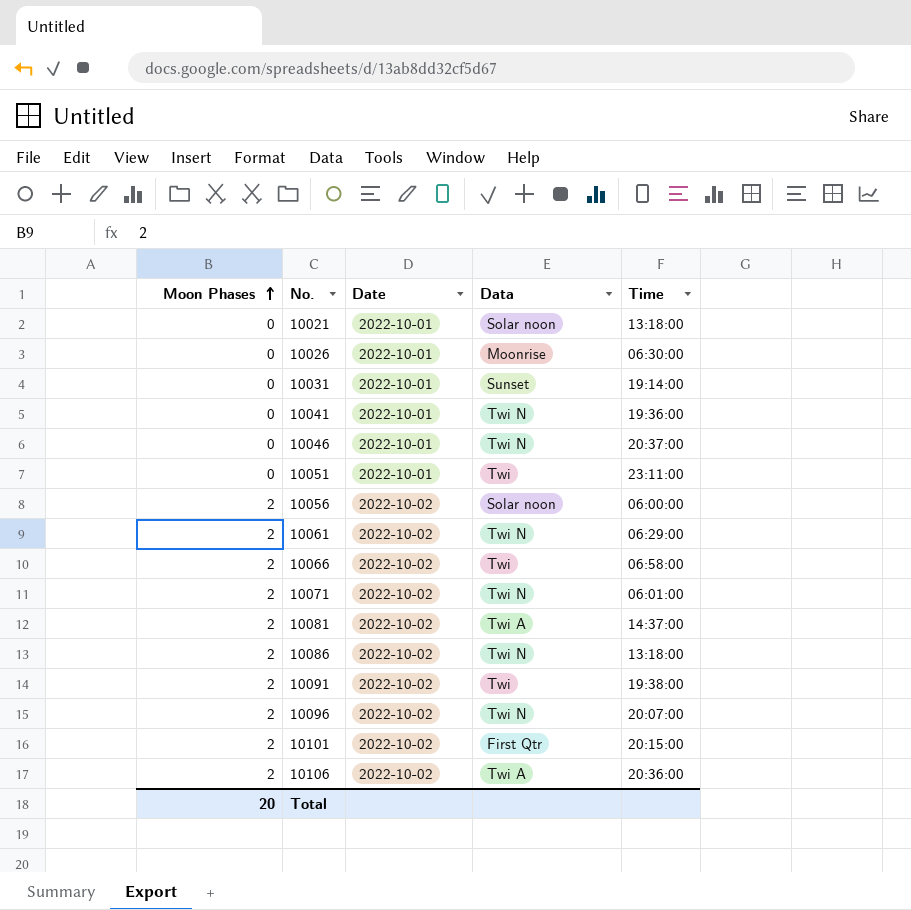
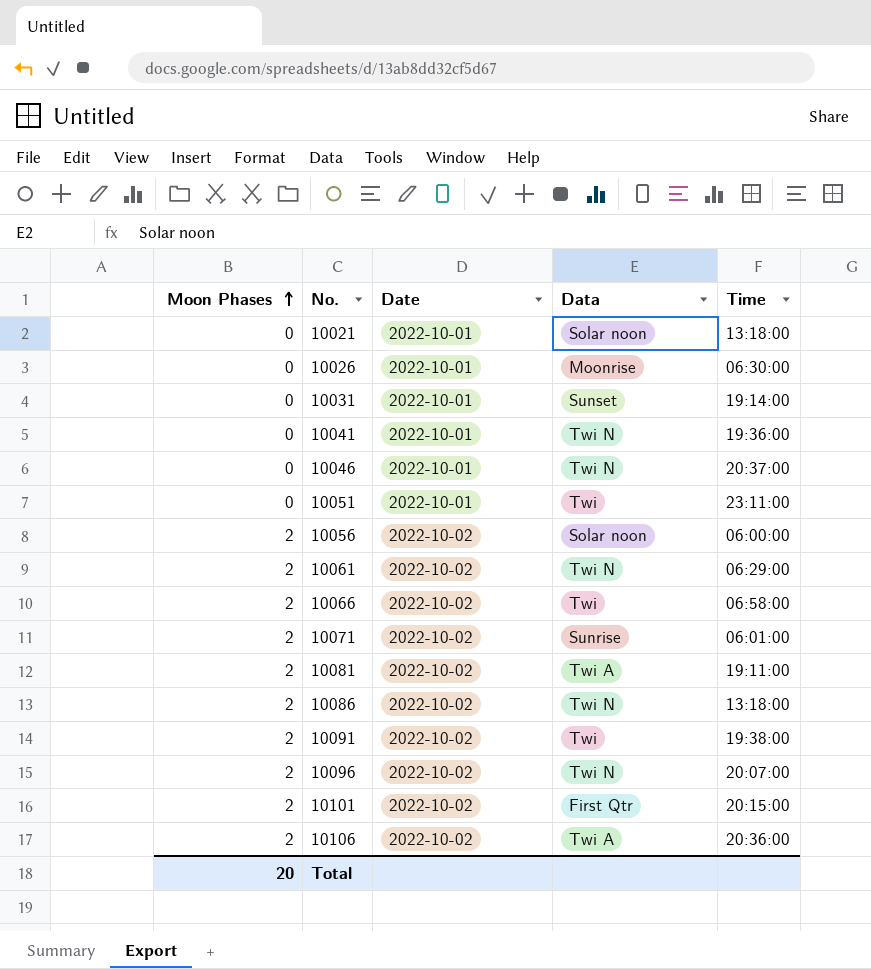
10071 | Data: Twi N -> Sunrise
10081 | Time: 14:37:00 -> 19:11:00

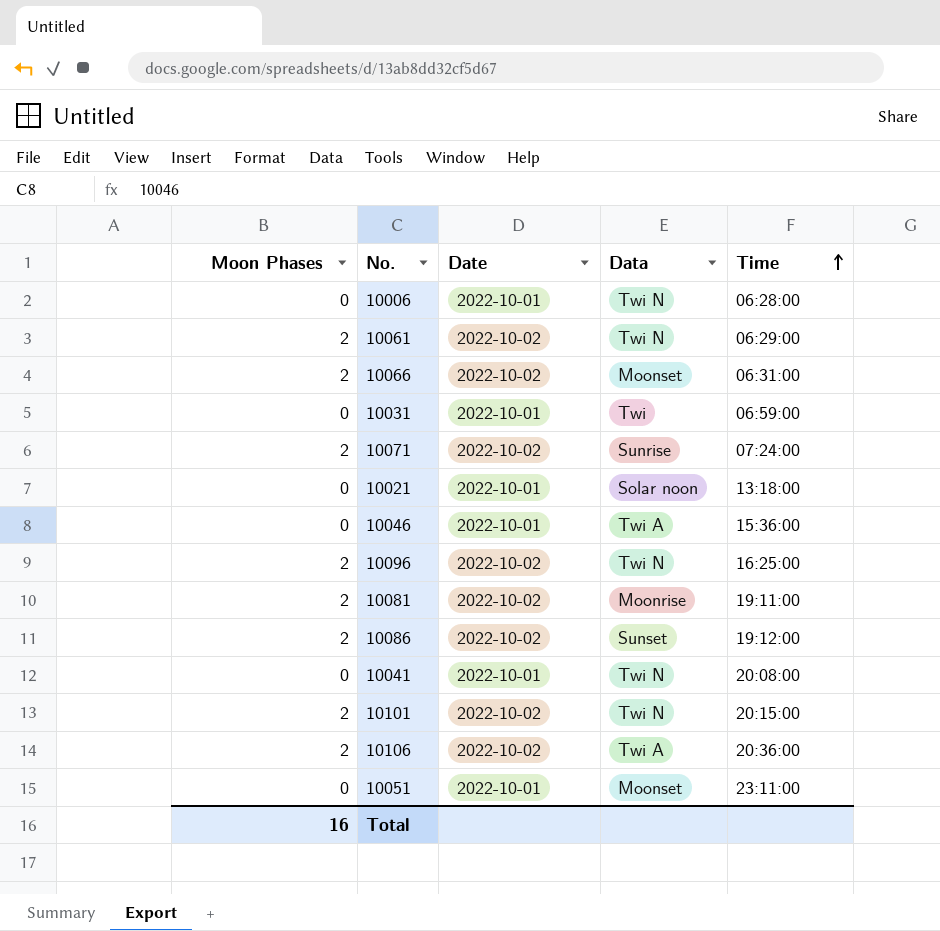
row order: Moon Phases ascending -> Time ascending
row 10026: 0 | 2022-10-01 | Moonrise | 06:30:00 -> none
row 10056: 2 | 2022-10-02 | Solar noon | 06:00:00 -> none
row 10091: 2 | 2022-10-02 | Twi | 19:38:00 -> none
row 10006: none -> 0 | 2022-10-01 | Twi N | 06:28:00
10066 | Data: Twi -> Moonset
10066 | Time: 06:58:00 -> 06:31:00
10031 | Data: Sunset -> Twi
10031 | Time: 19:14:00 -> 06:59:00
10071 | Time: 06:01:00 -> 07:24:00
10046 | Data: Twi N -> Twi A
10046 | Time: 20:37:00 -> 15:36:00
10096 | Time: 20:07:00 -> 16:25:00
10081 | Data: Twi A -> Moonrise
10086 | Data: Twi N -> Sunset
10086 | Time: 13:18:00 -> 19:12:00
10041 | Time: 19:36:00 -> 20:08:00
10101 | Data: First Qtr -> Twi N
10051 | Data: Twi -> Moonset
Total | Moon Phases: 20 -> 16

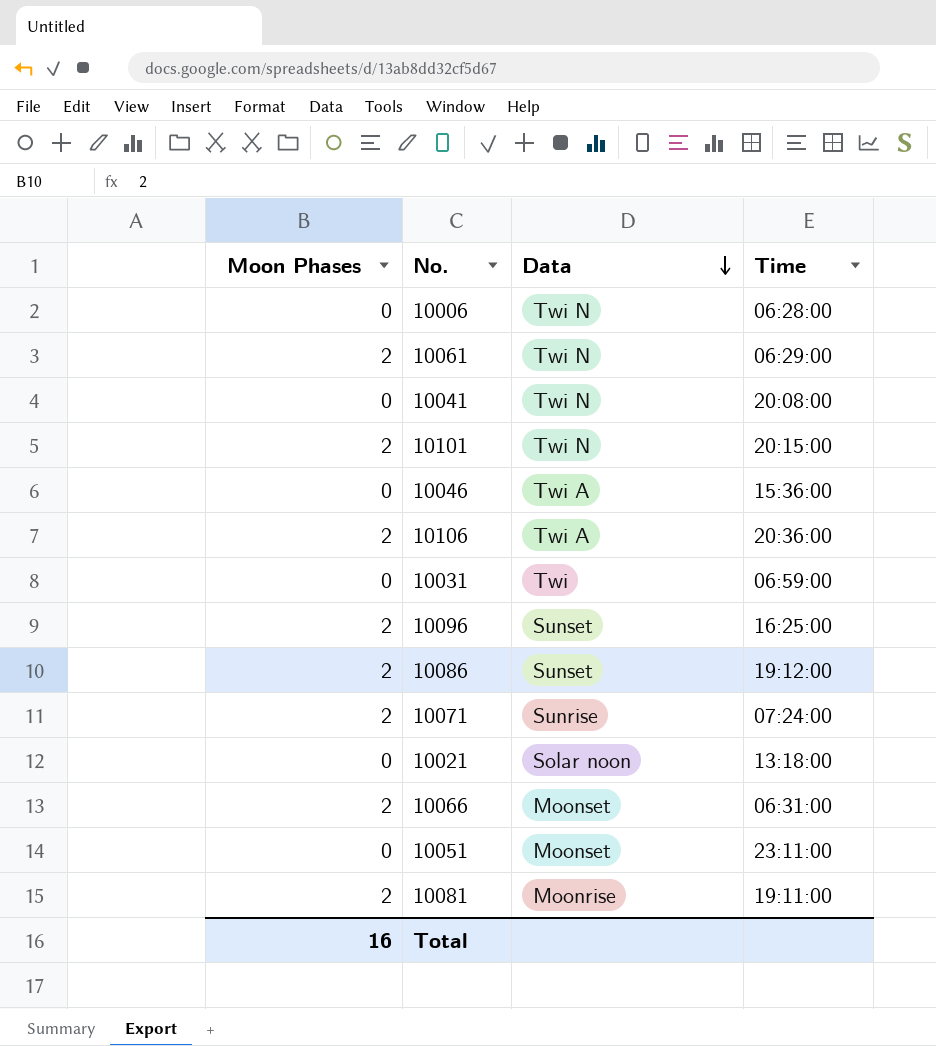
row order: Time ascending -> Data descending
column Date | position: 3 -> none
10096 | Data: Twi N -> Sunset

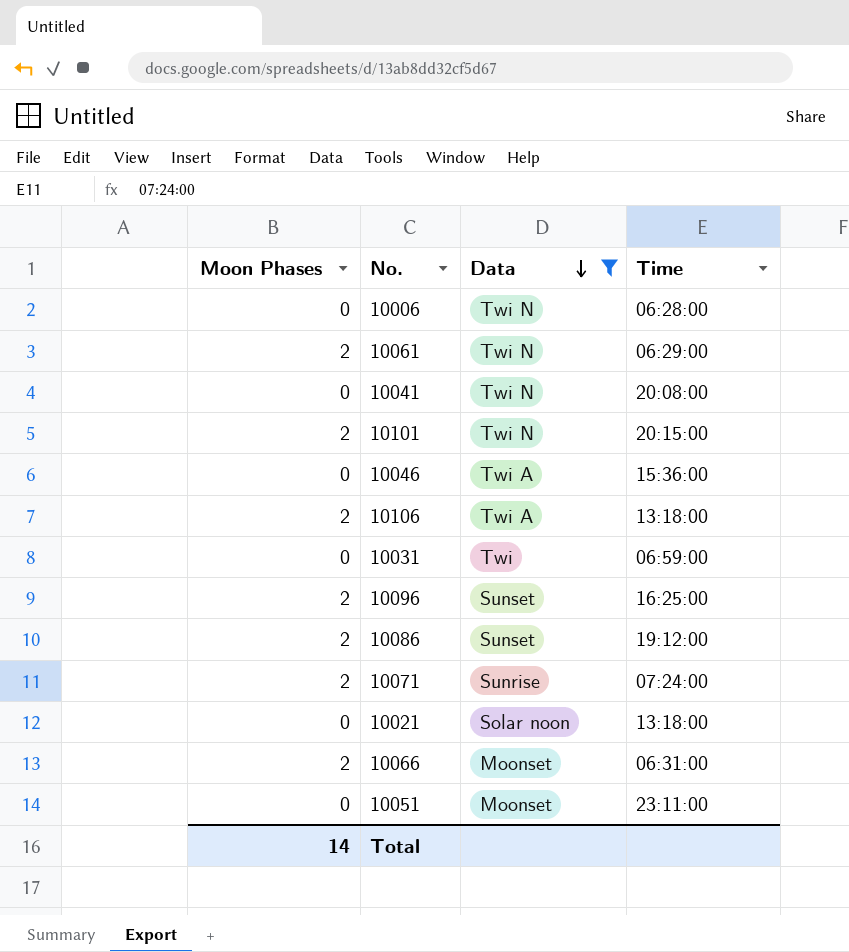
filter: none -> Data != Moonrise
10106 | Time: 20:36:00 -> 13:18:00
Total | Moon Phases: 16 -> 14

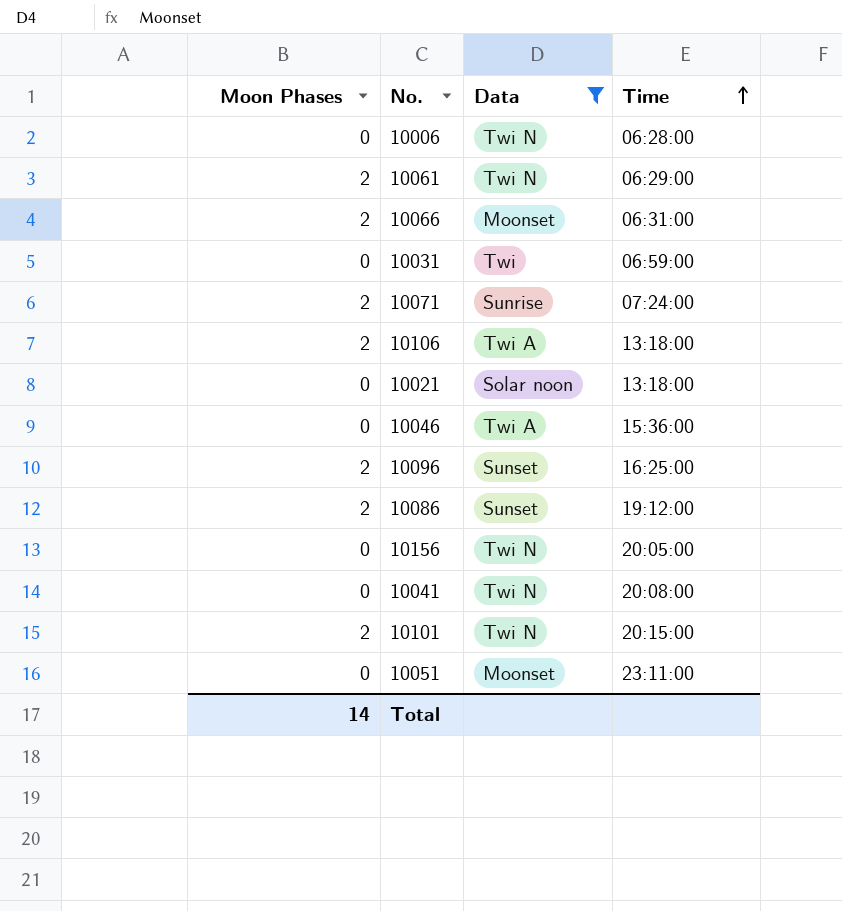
row order: Data descending -> Time ascending
row 10156: none -> 0 | Twi N | 20:05:00

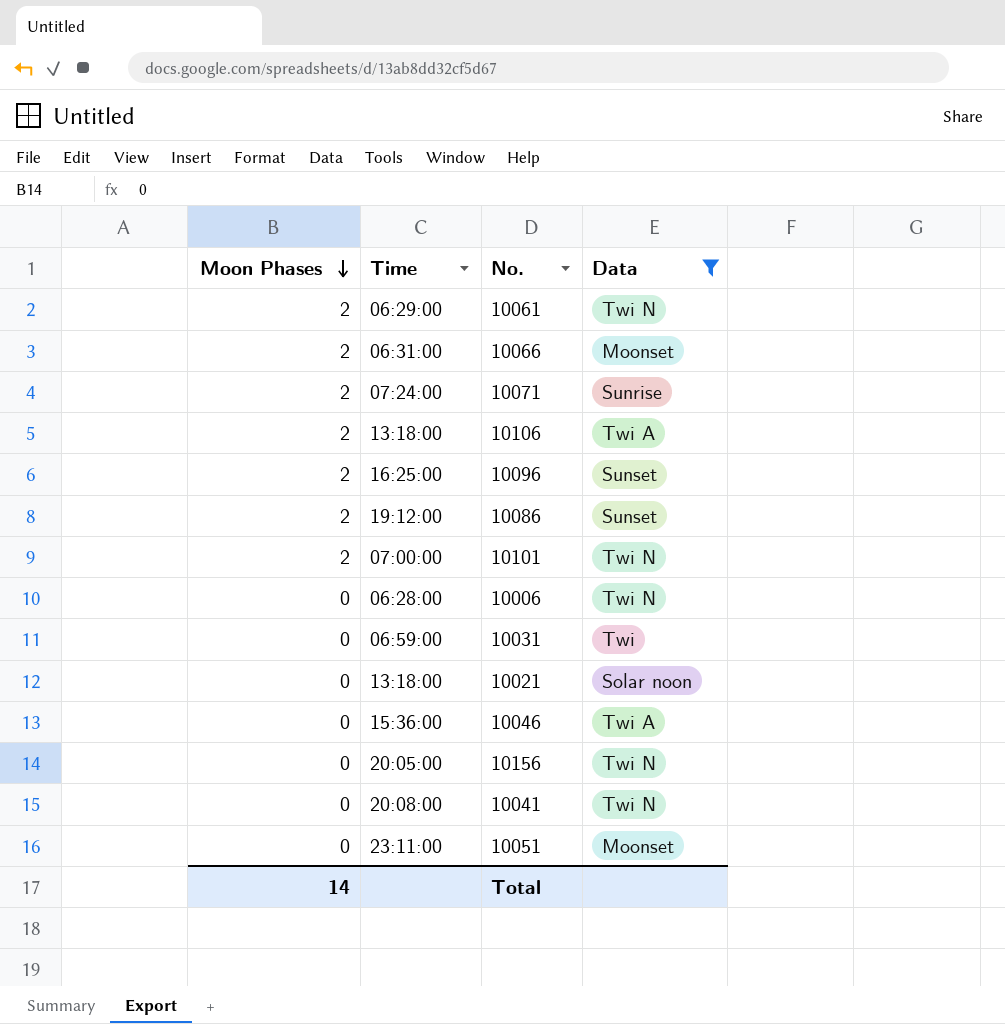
row order: Time ascending -> Moon Phases descending
column Time | position: 4 -> 2
10101 | Time: 20:15:00 -> 07:00:00

